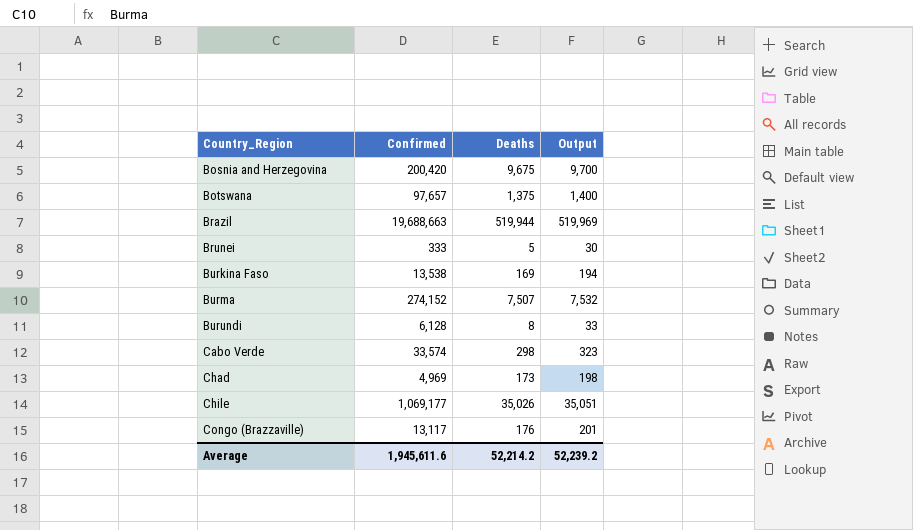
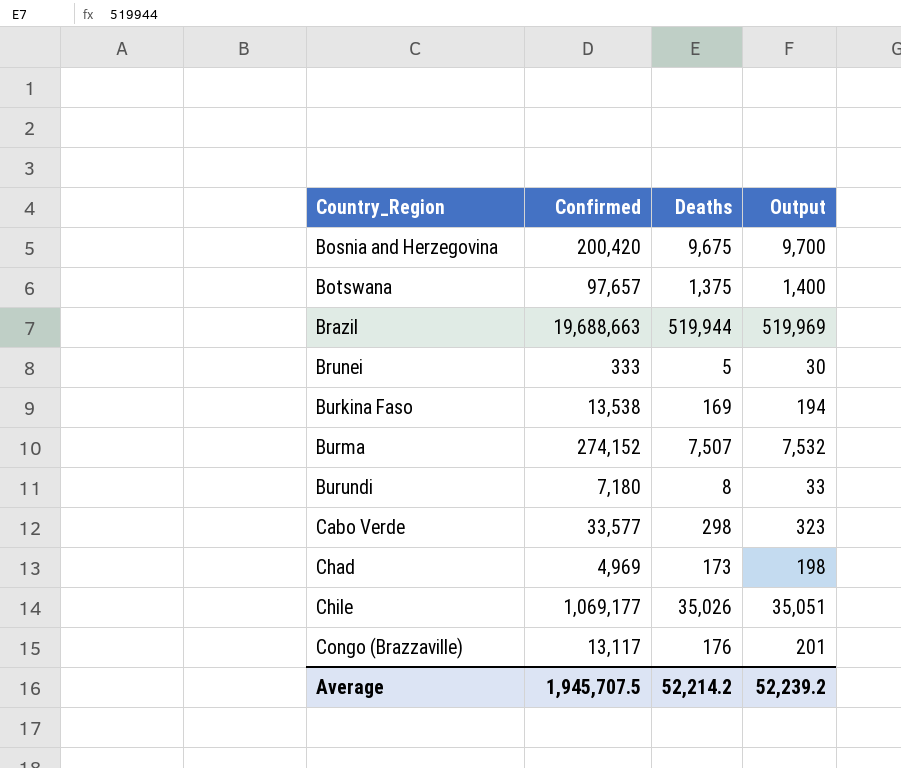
Burundi | Confirmed: 6,128 -> 7,180
Cabo Verde | Confirmed: 33,574 -> 33,577
Average | Confirmed: 1,945,611.6 -> 1,945,707.5

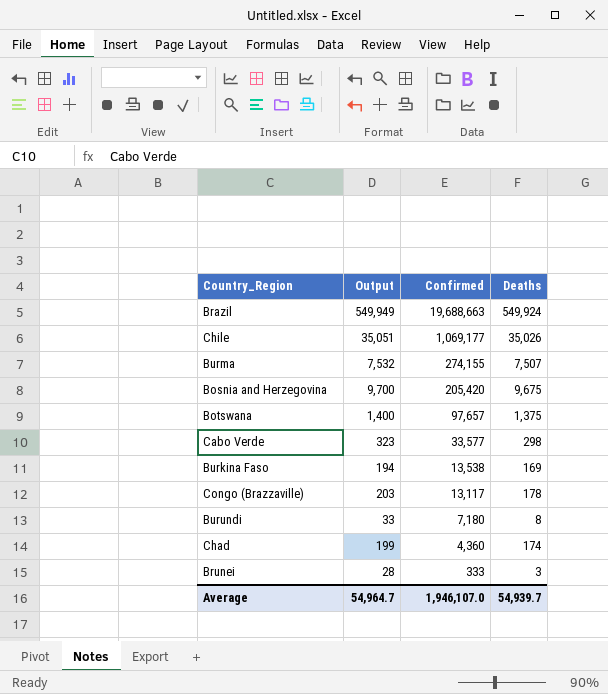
row order: Country_Region ascending -> Confirmed descending
column Output | position: 4 -> 2
Brazil | Output: 519,969 -> 549,949
Brazil | Deaths: 519,944 -> 549,924
Burma | Confirmed: 274,152 -> 274,155
Bosnia and Herzegovina | Confirmed: 200,420 -> 205,420
Congo (Brazzaville) | Output: 201 -> 203
Congo (Brazzaville) | Deaths: 176 -> 178
Chad | Output: 198 -> 199
Chad | Confirmed: 4,969 -> 4,360
Chad | Deaths: 173 -> 174
Brunei | Output: 30 -> 28
Brunei | Deaths: 5 -> 3
Average | Output: 52,239.2 -> 54,964.7
Average | Confirmed: 1,945,707.5 -> 1,946,107.0
Average | Deaths: 52,214.2 -> 54,939.7

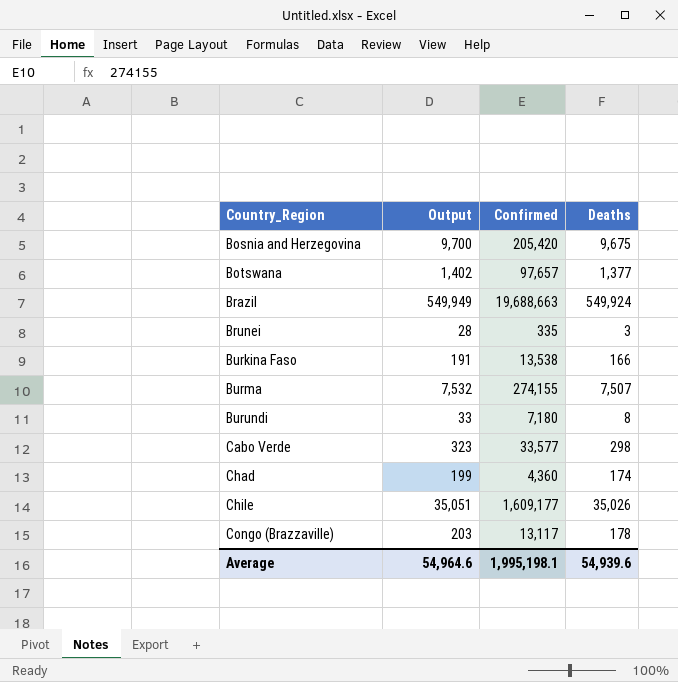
row order: Confirmed descending -> Country_Region ascending
Botswana | Output: 1,400 -> 1,402
Botswana | Deaths: 1,375 -> 1,377
Brunei | Confirmed: 333 -> 335
Burkina Faso | Output: 194 -> 191
Burkina Faso | Deaths: 169 -> 166
Chile | Confirmed: 1,069,177 -> 1,609,177
Average | Output: 54,964.7 -> 54,964.6
Average | Confirmed: 1,946,107.0 -> 1,995,198.1
Average | Deaths: 54,939.7 -> 54,939.6

